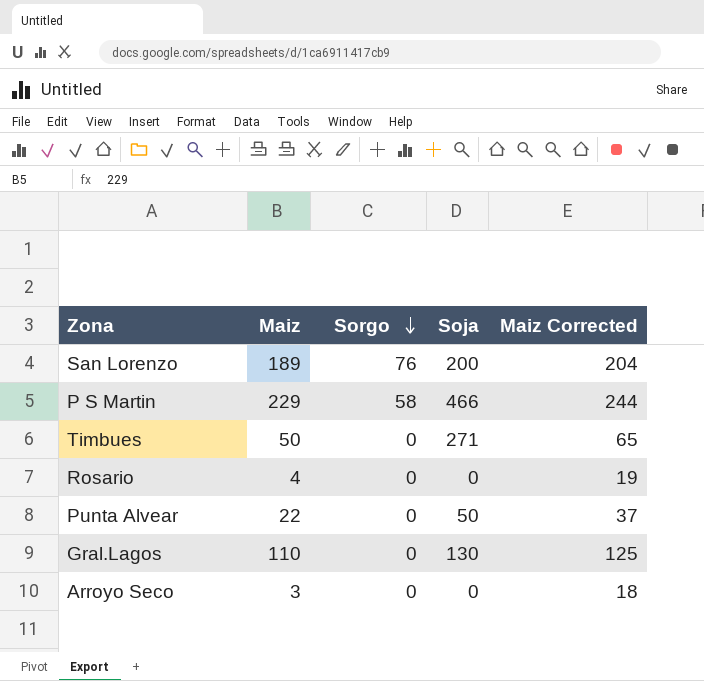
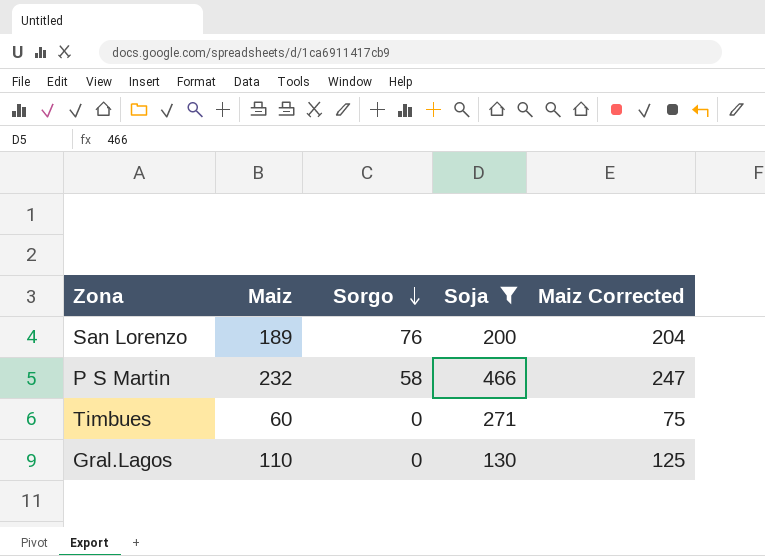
filter: none -> Soja >= 130
P S Martin | Maiz: 229 -> 232
P S Martin | Maiz Corrected: 244 -> 247
Timbues | Maiz: 50 -> 60
Timbues | Maiz Corrected: 65 -> 75

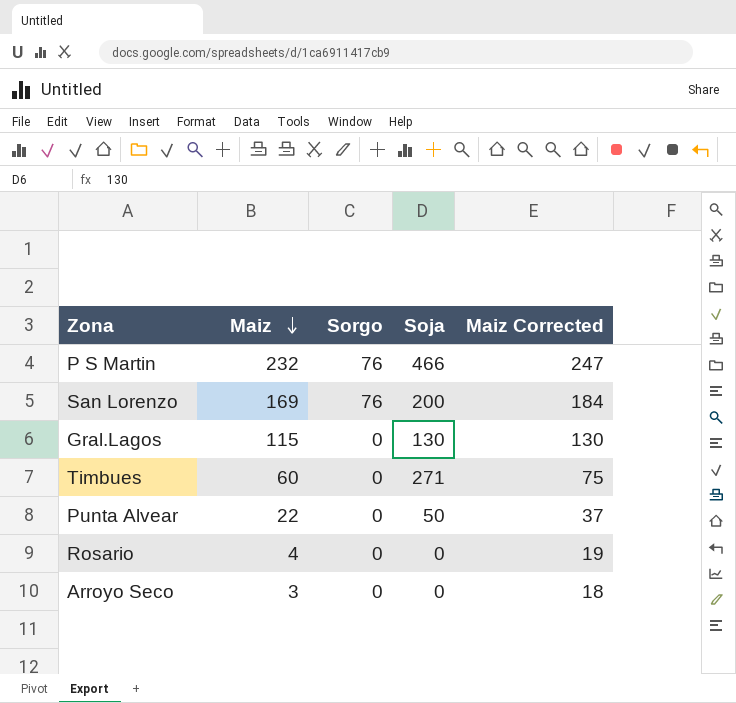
filter: Soja >= 130 -> none
row order: Sorgo descending -> Maiz descending
P S Martin | Sorgo: 58 -> 76
San Lorenzo | Maiz: 189 -> 169
San Lorenzo | Maiz Corrected: 204 -> 184
Gral.Lagos | Maiz: 110 -> 115
Gral.Lagos | Maiz Corrected: 125 -> 130

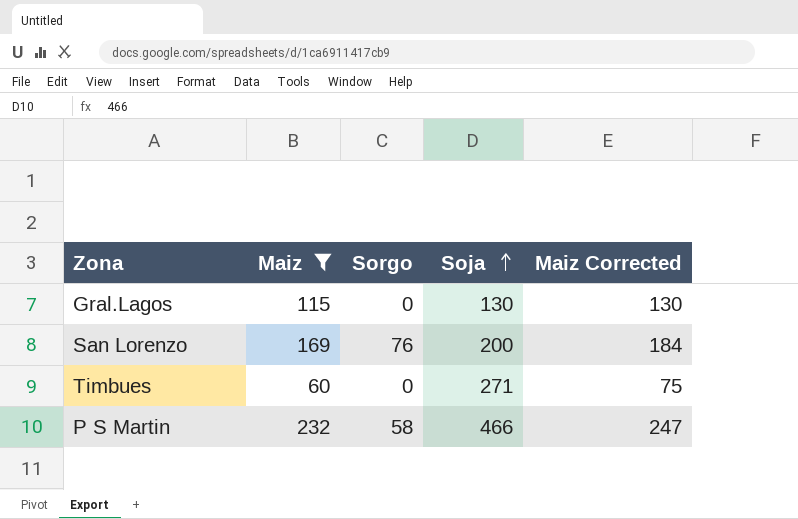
filter: none -> Maiz >= 60
row order: Maiz descending -> Soja ascending
P S Martin | Sorgo: 76 -> 58

